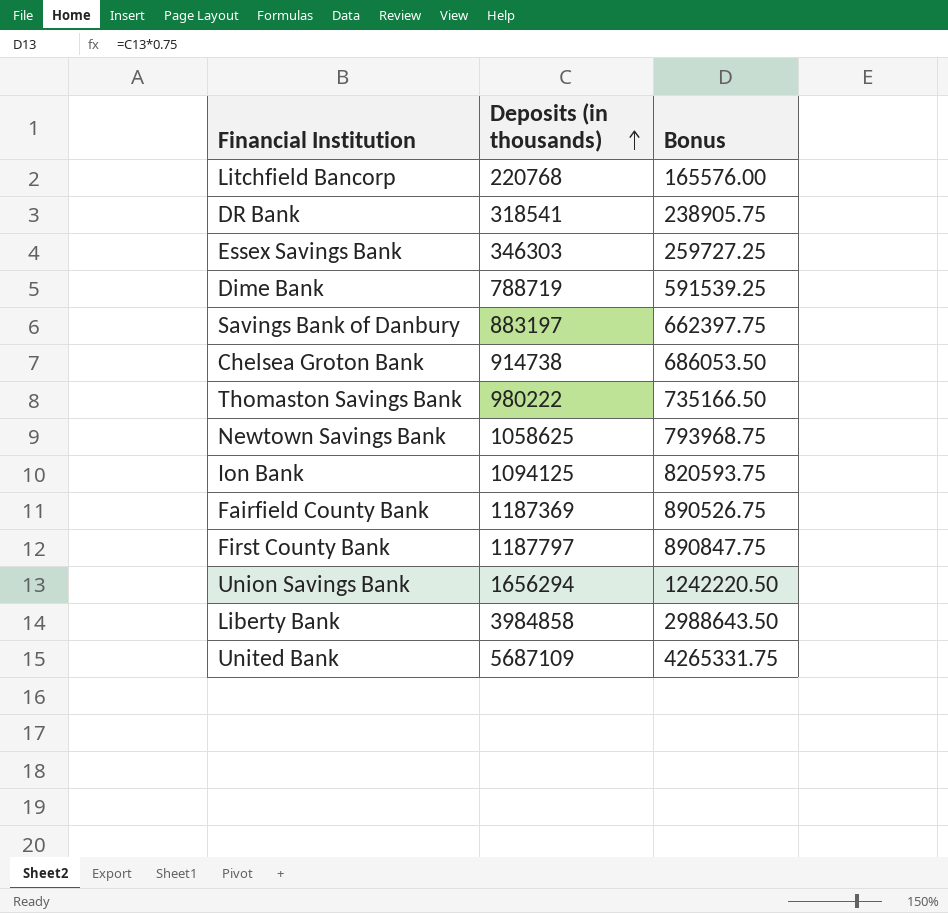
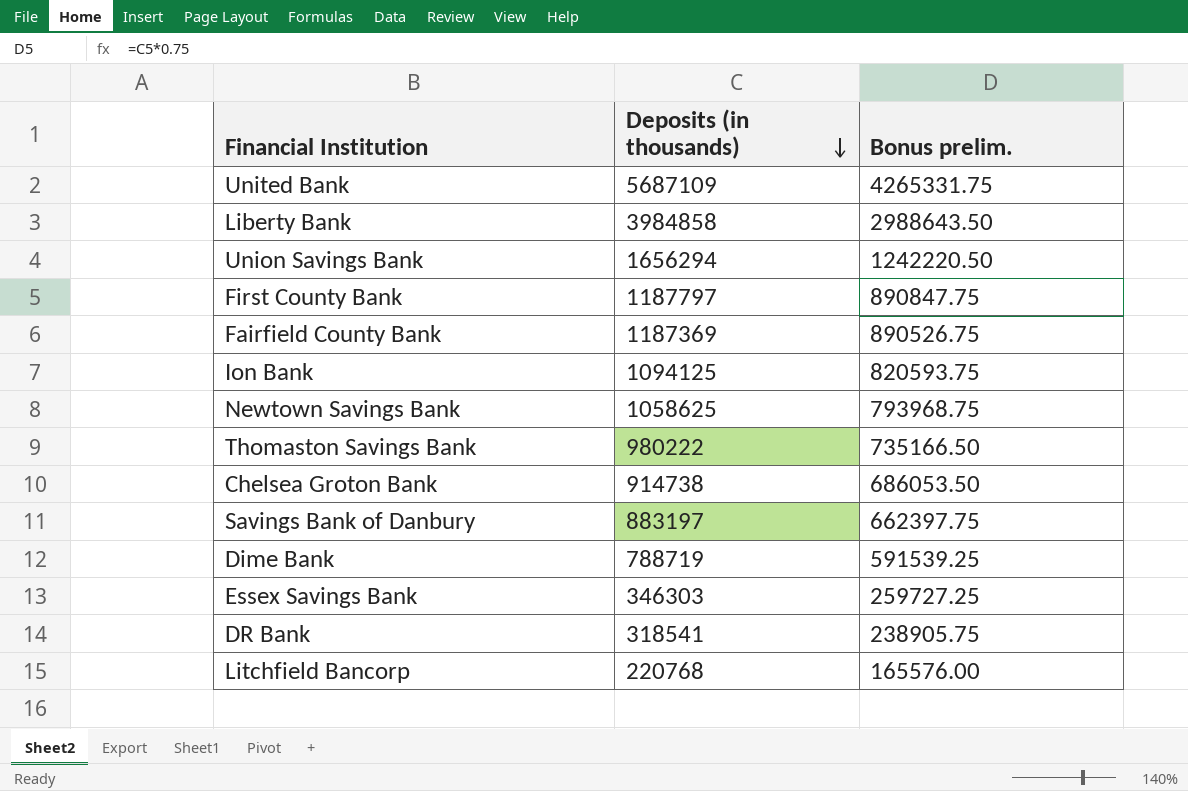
row order: Deposits (in thousands) ascending -> Deposits (in thousands) descending
column name: Bonus -> Bonus prelim.

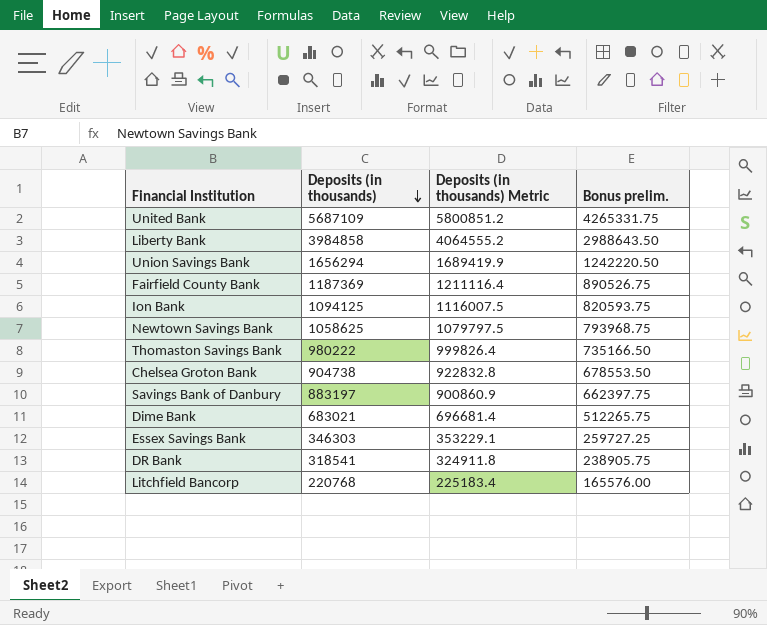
column Deposits (in thousands) Metric | formula: none -> [Deposits (in thousands)] * 1.02
row First County Bank: 1187797 | 890847.75 -> none
Chelsea Groton Bank | Deposits (in thousands): 914738 -> 904738
Chelsea Groton Bank | Bonus prelim.: 686053.50 -> 678553.50
Dime Bank | Deposits (in thousands): 788719 -> 683021
Dime Bank | Bonus prelim.: 591539.25 -> 512265.75

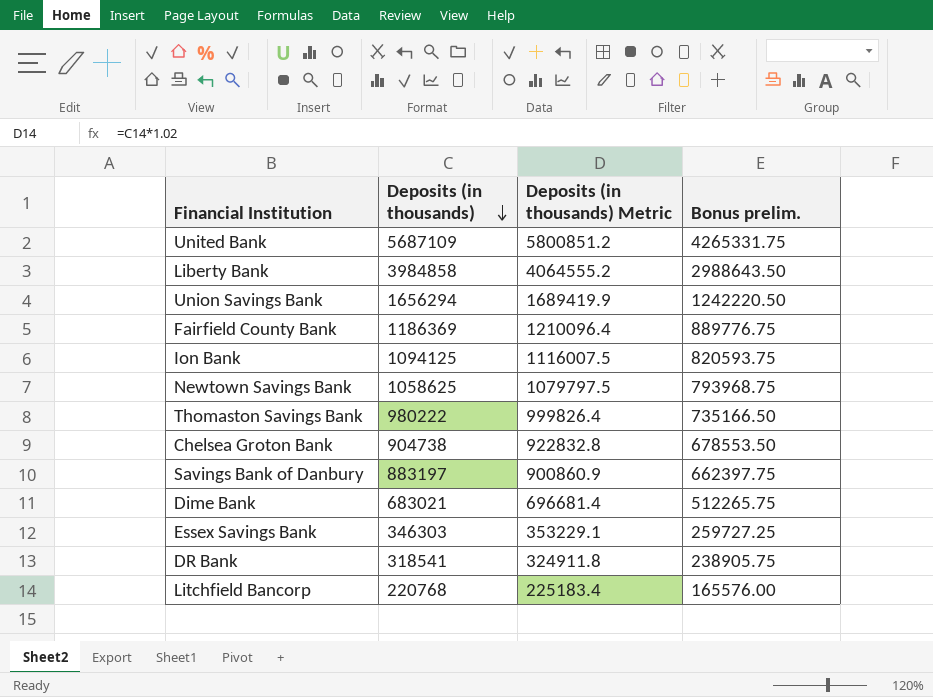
Fairfield County Bank | Deposits (in thousands): 1187369 -> 1186369
Fairfield County Bank | Deposits (in thousands) Metric: 1211116.4 -> 1210096.4
Fairfield County Bank | Bonus prelim.: 890526.75 -> 889776.75

